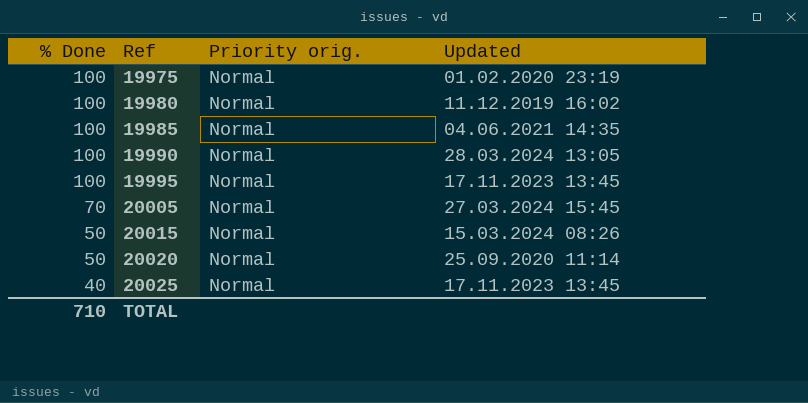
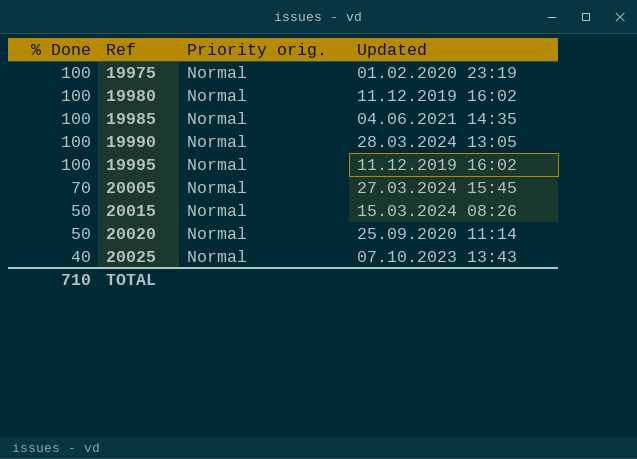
19995 | Updated: 17.11.2023 13:45 -> 11.12.2019 16:02
20025 | Updated: 17.11.2023 13:45 -> 07.10.2023 13:43

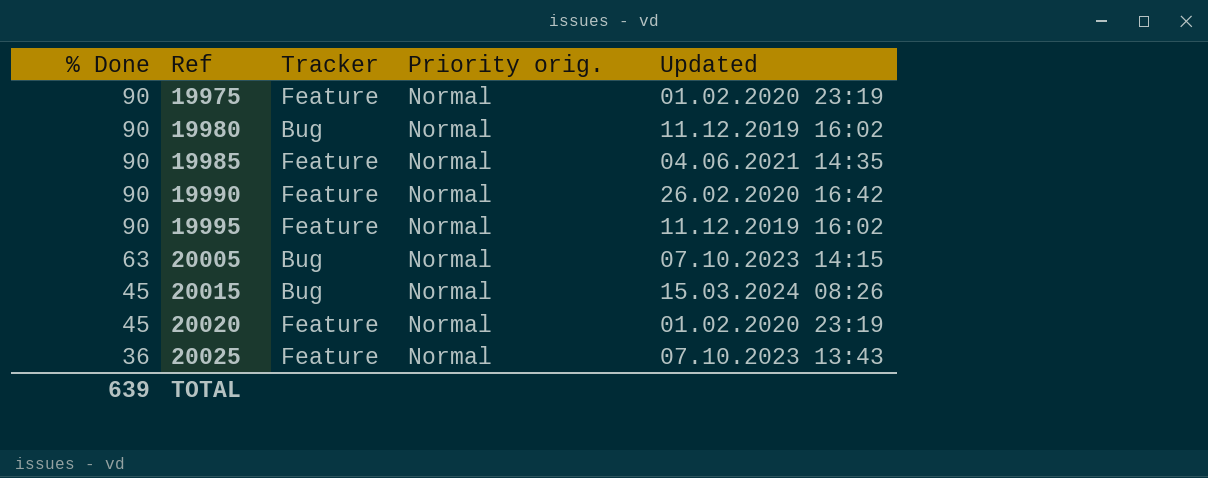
column Tracker | position: none -> 3
19975 | % Done: 100 -> 90
19980 | % Done: 100 -> 90
19985 | % Done: 100 -> 90
19990 | % Done: 100 -> 90
19990 | Updated: 28.03.2024 13:05 -> 26.02.2020 16:42
19995 | % Done: 100 -> 90
20005 | % Done: 70 -> 63
20005 | Updated: 27.03.2024 15:45 -> 07.10.2023 14:15
20015 | % Done: 50 -> 45
20020 | % Done: 50 -> 45
20020 | Updated: 25.09.2020 11:14 -> 01.02.2020 23:19
20025 | % Done: 40 -> 36
TOTAL | % Done: 710 -> 639

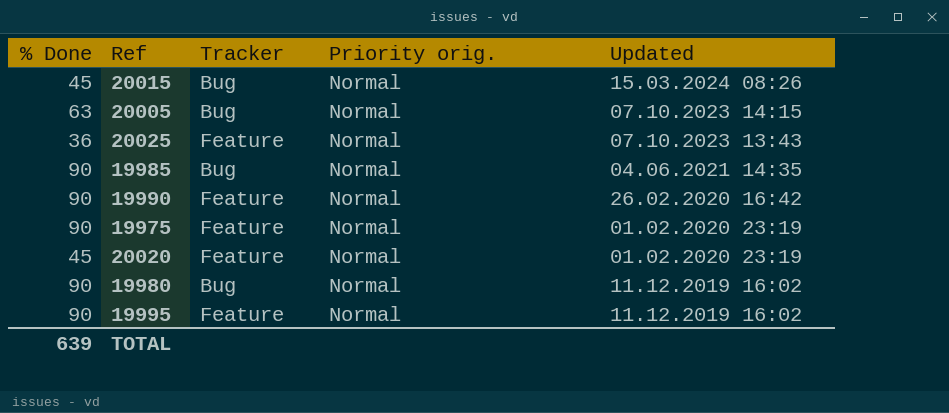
row order: % Done descending -> Updated descending
19985 | Tracker: Feature -> Bug

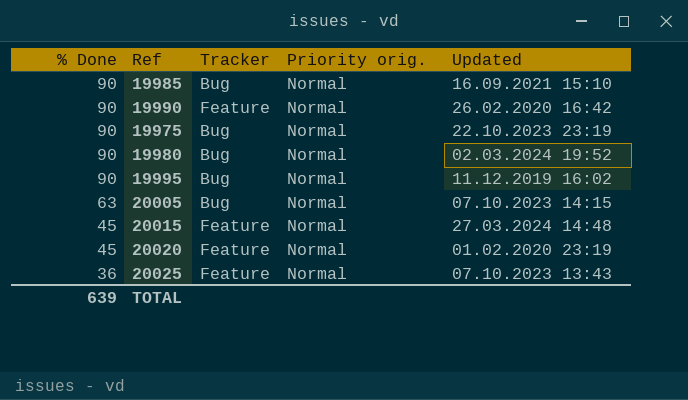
row order: Updated descending -> % Done descending
19985 | Updated: 04.06.2021 14:35 -> 16.09.2021 15:10
19975 | Tracker: Feature -> Bug
19975 | Updated: 01.02.2020 23:19 -> 22.10.2023 23:19
19980 | Updated: 11.12.2019 16:02 -> 02.03.2024 19:52
19995 | Tracker: Feature -> Bug
20015 | Tracker: Bug -> Feature
20015 | Updated: 15.03.2024 08:26 -> 27.03.2024 14:48

